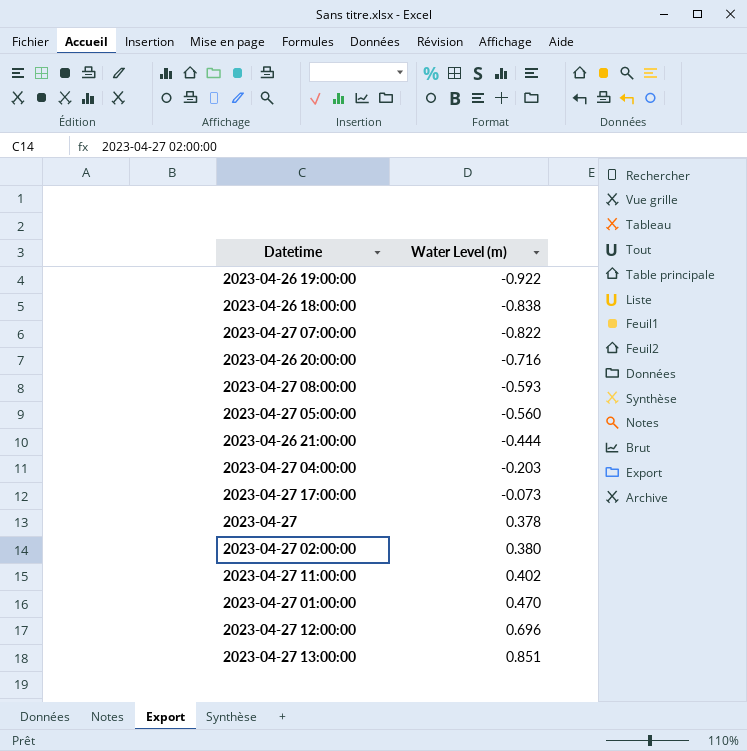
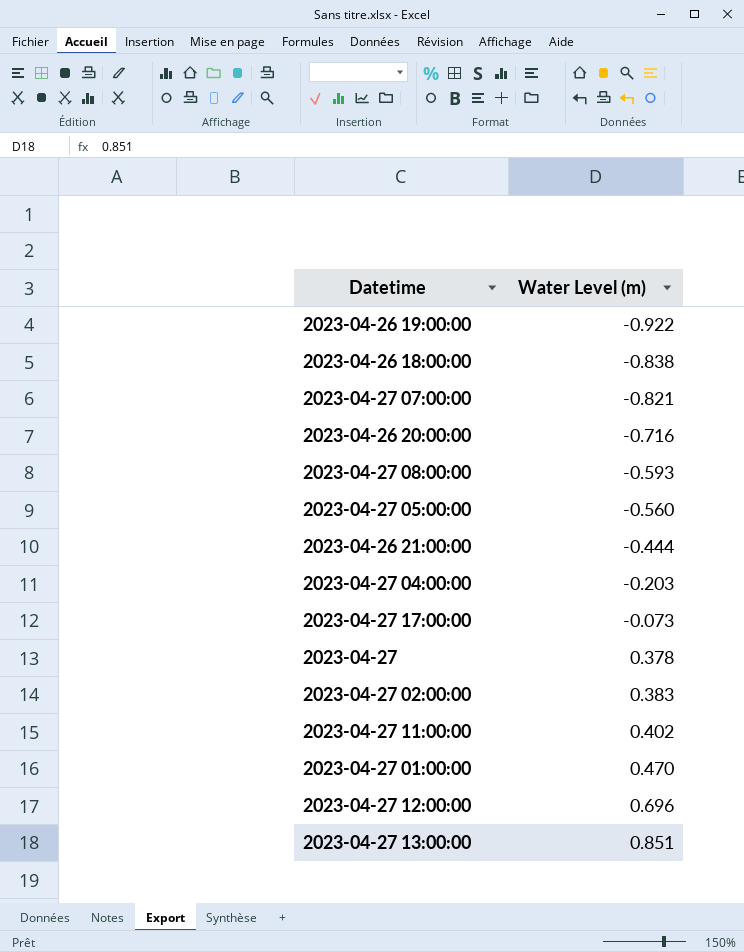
2023-04-27 07:00:00 | Water Level (m): -0.822 -> -0.821
2023-04-27 02:00:00 | Water Level (m): 0.380 -> 0.383

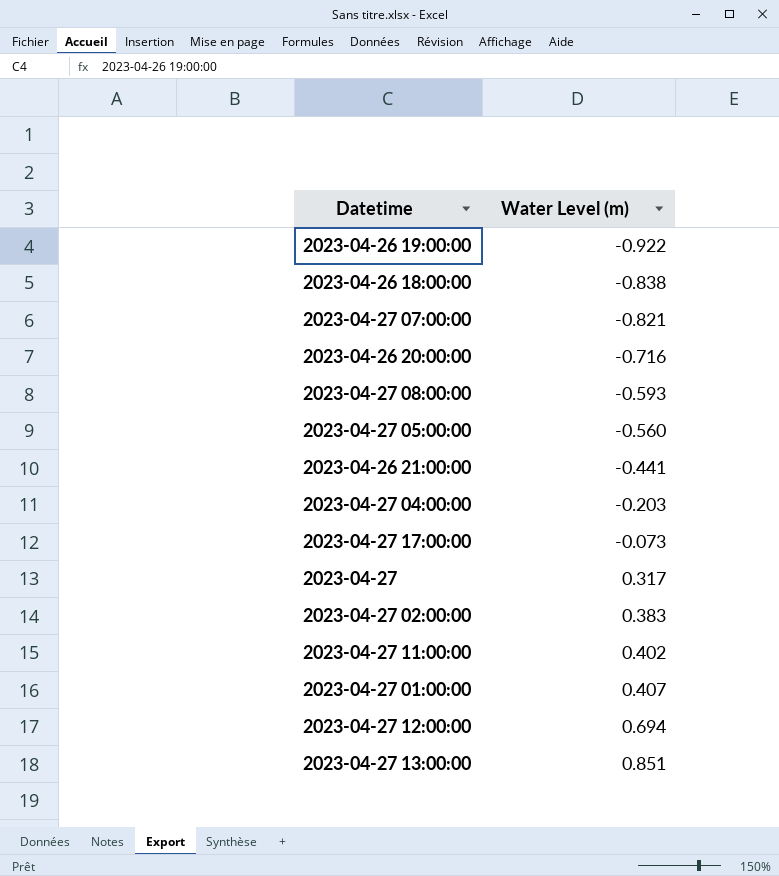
2023-04-26 21:00:00 | Water Level (m): -0.444 -> -0.441
2023-04-27 | Water Level (m): 0.378 -> 0.317
2023-04-27 01:00:00 | Water Level (m): 0.470 -> 0.407
2023-04-27 12:00:00 | Water Level (m): 0.696 -> 0.694

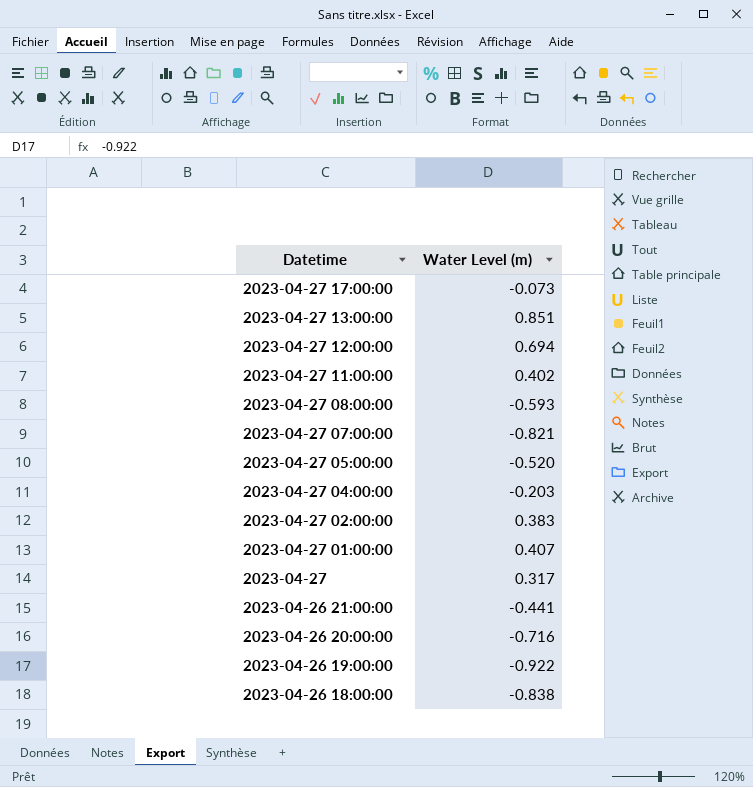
row order: Water Level (m) ascending -> Datetime descending
2023-04-27 05:00:00 | Water Level (m): -0.560 -> -0.520

